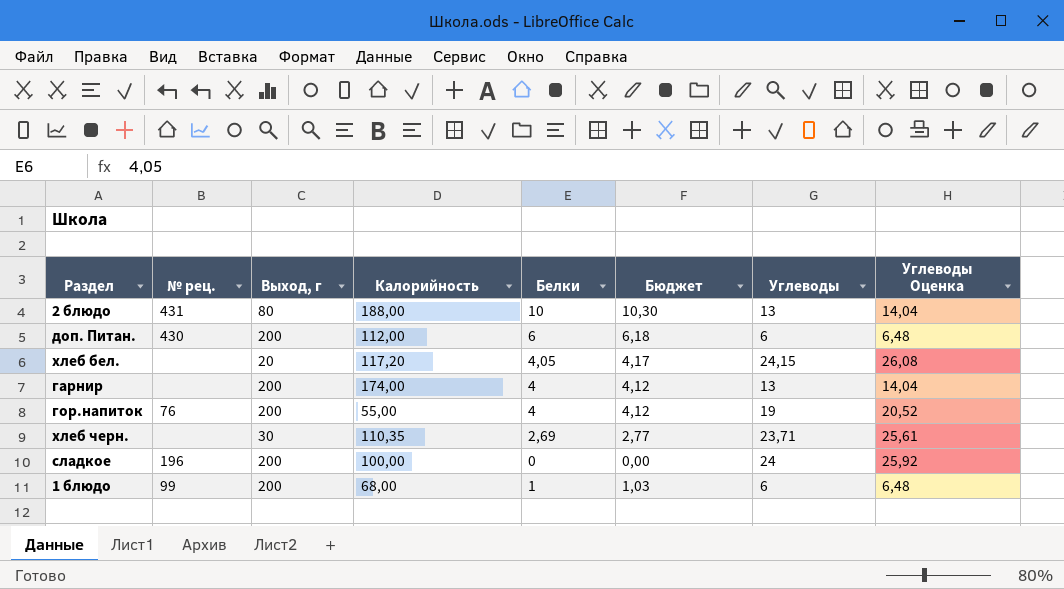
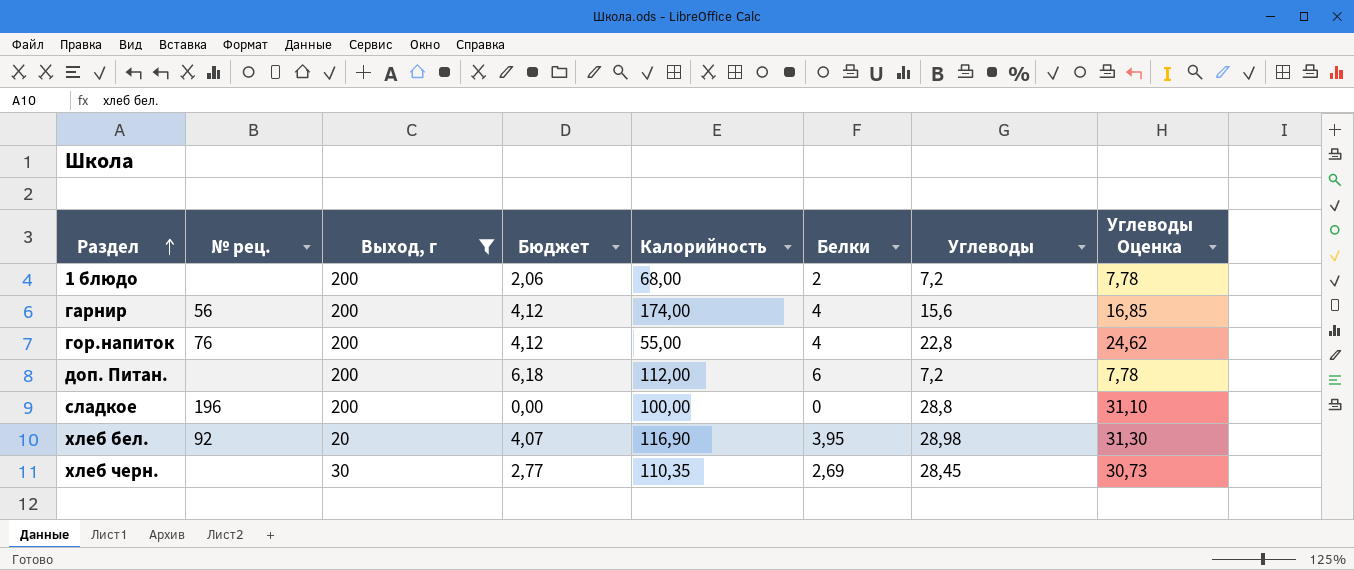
filter: none -> Выход, г != 80
row order: none -> Раздел ascending
column Бюджет | position: 6 -> 4
1 блюдо | № рец.: 99 -> none
1 блюдо | Бюджет: 1,03 -> 2,06
1 блюдо | Белки: 1 -> 2
1 блюдо | Углеводы: 6 -> 7,2
1 блюдо | Углеводы Оценка: 6,48 -> 7,78
гарнир | № рец.: none -> 56
гарнир | Углеводы: 13 -> 15,6
гарнир | Углеводы Оценка: 14,04 -> 16,85
гор.напиток | Углеводы: 19 -> 22,8
гор.напиток | Углеводы Оценка: 20,52 -> 24,62
доп. Питан. | № рец.: 430 -> none
доп. Питан. | Углеводы: 6 -> 7,2
доп. Питан. | Углеводы Оценка: 6,48 -> 7,78
сладкое | Углеводы: 24 -> 28,8
сладкое | Углеводы Оценка: 25,92 -> 31,10
хлеб бел. | № рец.: none -> 92
хлеб бел. | Бюджет: 4,17 -> 4,07
хлеб бел. | Калорийность: 117,20 -> 116,90
хлеб бел. | Белки: 4,05 -> 3,95
хлеб бел. | Углеводы: 24,15 -> 28,98
хлеб бел. | Углеводы Оценка: 26,08 -> 31,30
хлеб черн. | Углеводы: 23,71 -> 28,45
хлеб черн. | Углеводы Оценка: 25,61 -> 30,73

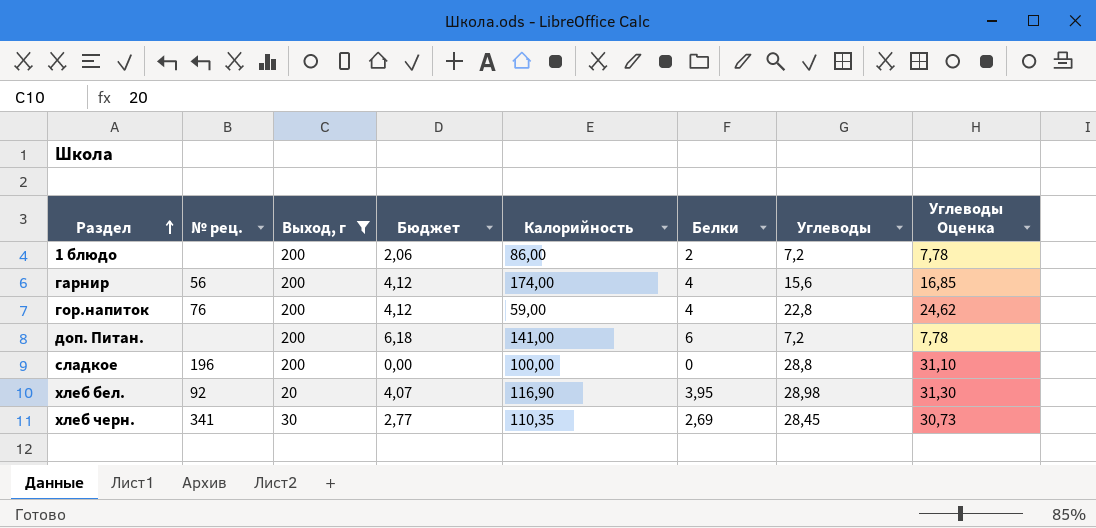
1 блюдо | Калорийность: 68,00 -> 86,00
гор.напиток | Калорийность: 55,00 -> 59,00
доп. Питан. | Калорийность: 112,00 -> 141,00
хлеб черн. | № рец.: none -> 341

